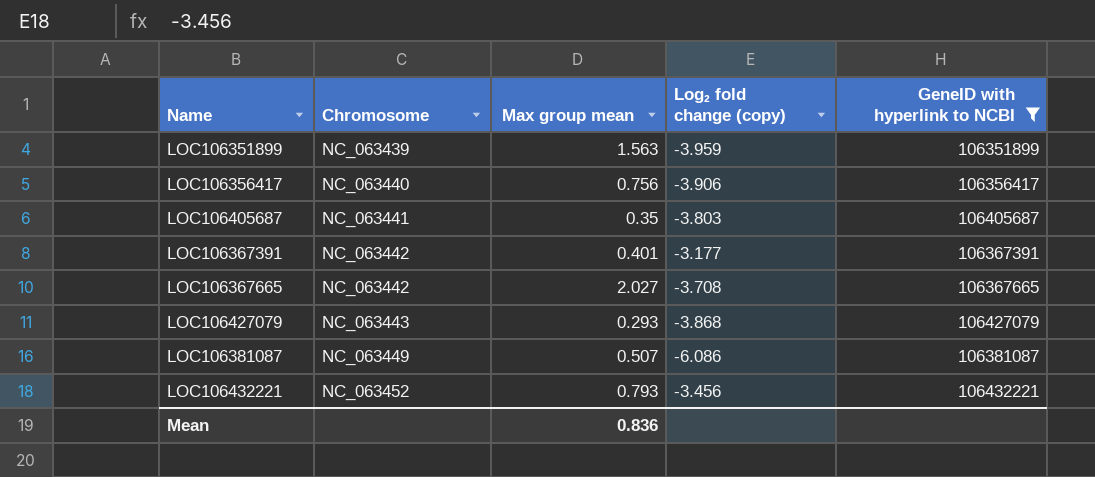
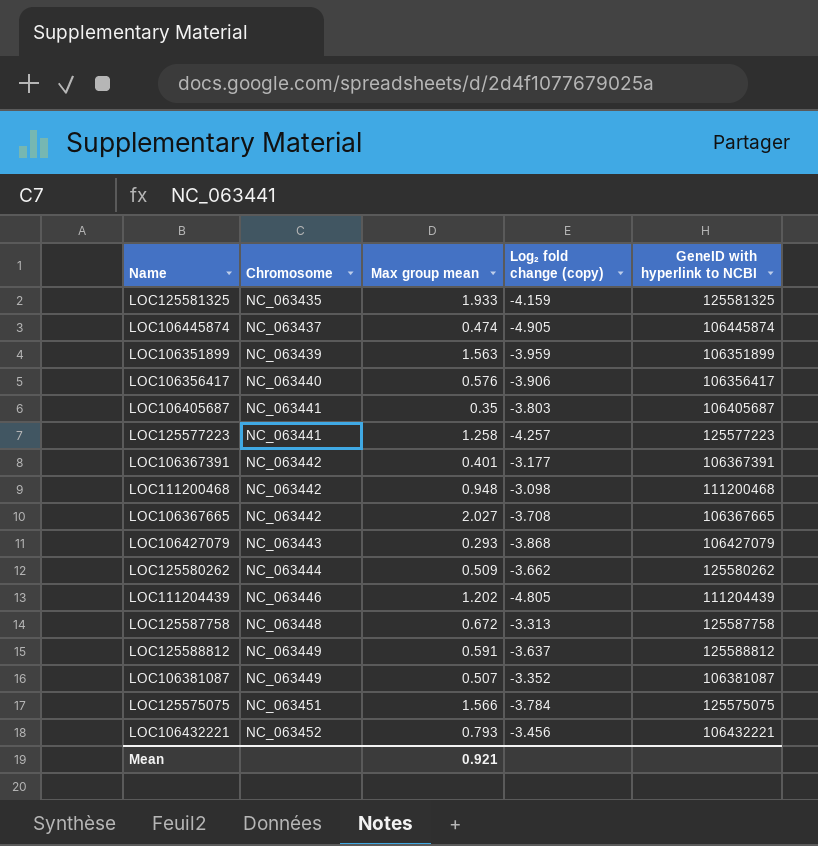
filter: GeneID with hyperlink to NCBI <= 106432221 -> none
LOC106356417 | Max group mean: 0.756 -> 0.576
LOC106381087 | Log₂ fold change (copy): -6.086 -> -3.352
Mean | Max group mean: 0.836 -> 0.921

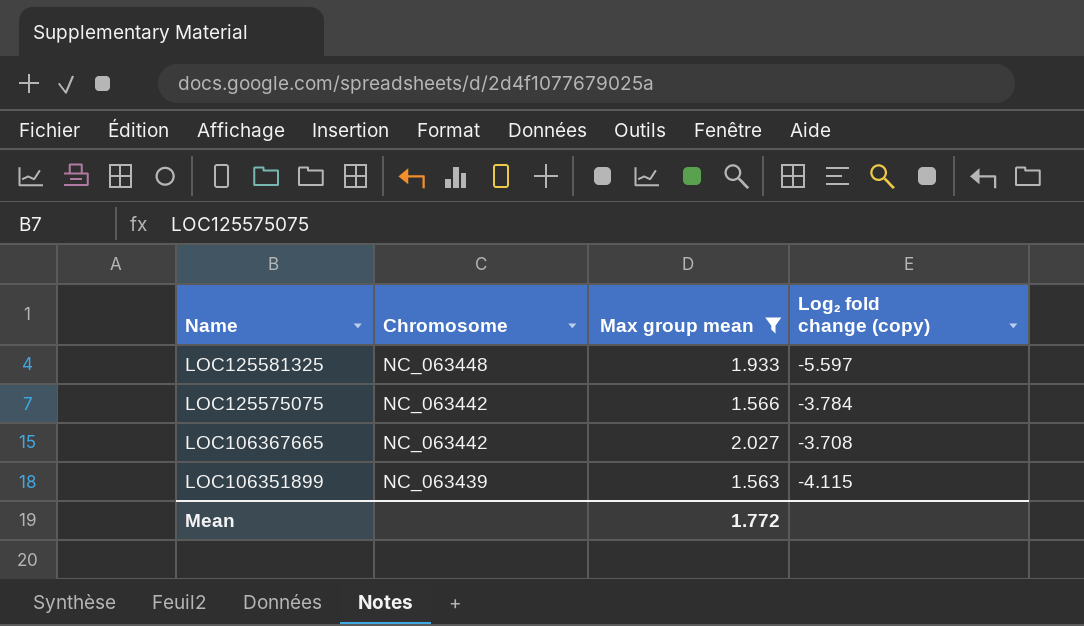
filter: none -> Max group mean >= 1.563
row order: Chromosome ascending -> Name descending
column GeneID with hyperlink to NCBI | position: 5 -> none
LOC125581325 | Chromosome: NC_063435 -> NC_063448
LOC125581325 | Log₂ fold change (copy): -4.159 -> -5.597
LOC125575075 | Chromosome: NC_063451 -> NC_063442
LOC106351899 | Log₂ fold change (copy): -3.959 -> -4.115
Mean | Max group mean: 0.921 -> 1.772

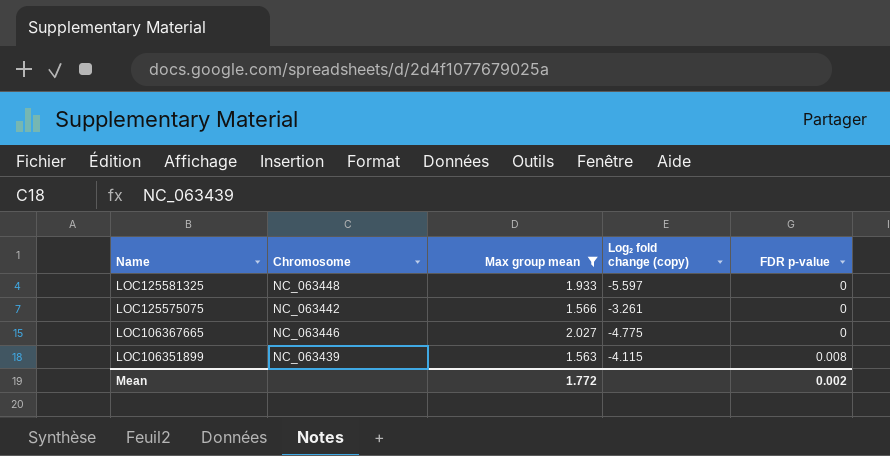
column FDR p-value | position: none -> 5
LOC125575075 | Log₂ fold change (copy): -3.784 -> -3.261
LOC106367665 | Chromosome: NC_063442 -> NC_063446
LOC106367665 | Log₂ fold change (copy): -3.708 -> -4.775

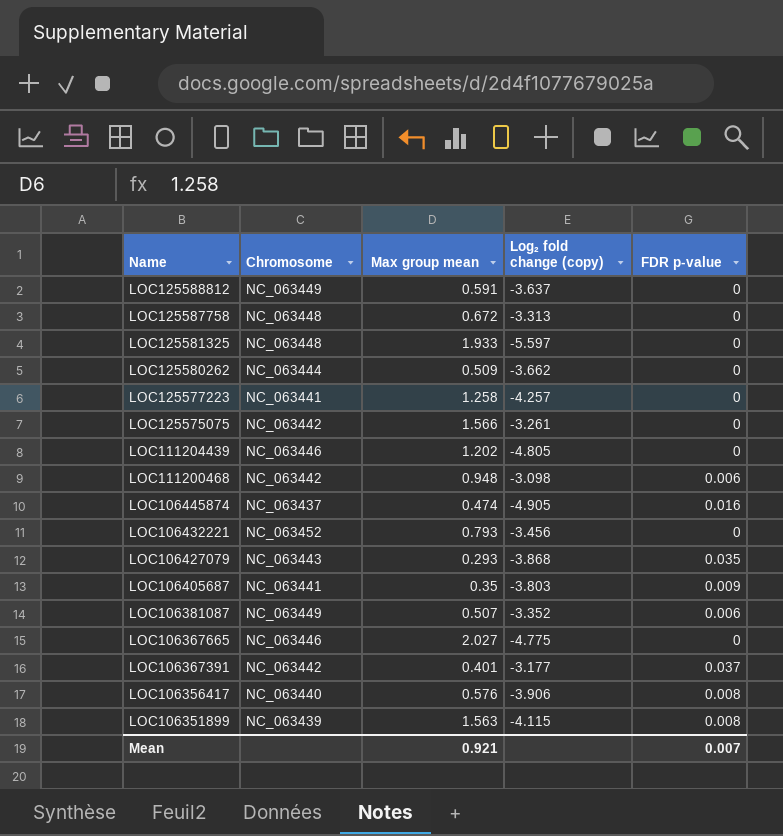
filter: Max group mean >= 1.563 -> none
Mean | Max group mean: 1.772 -> 0.921
Mean | FDR p-value: 0.002 -> 0.007

